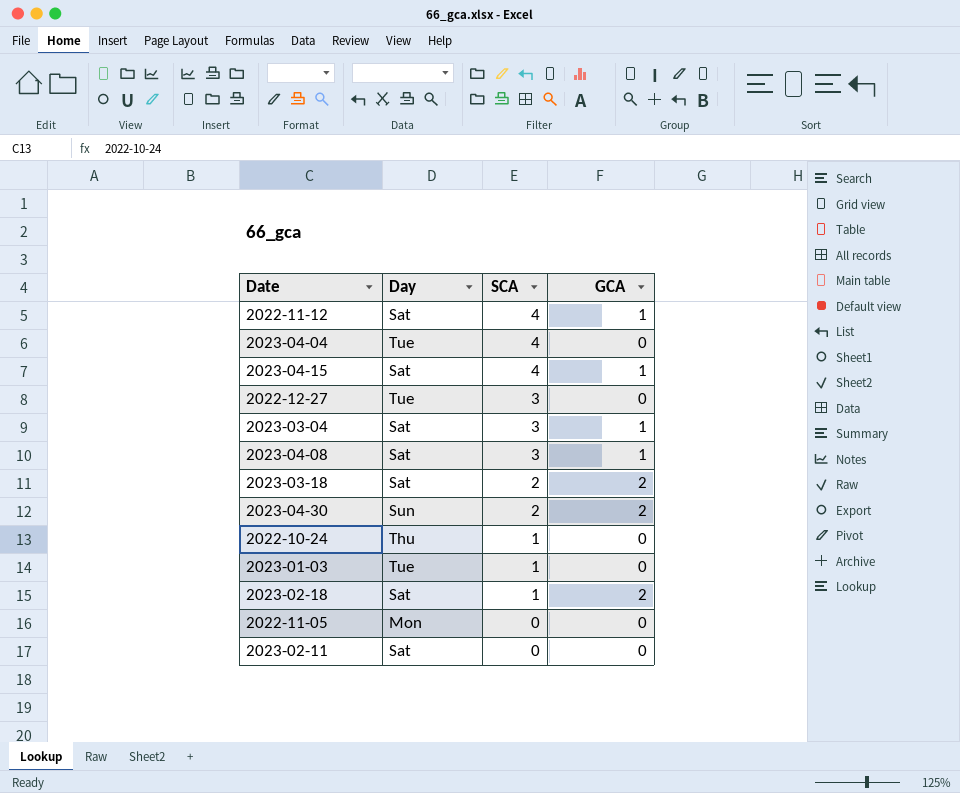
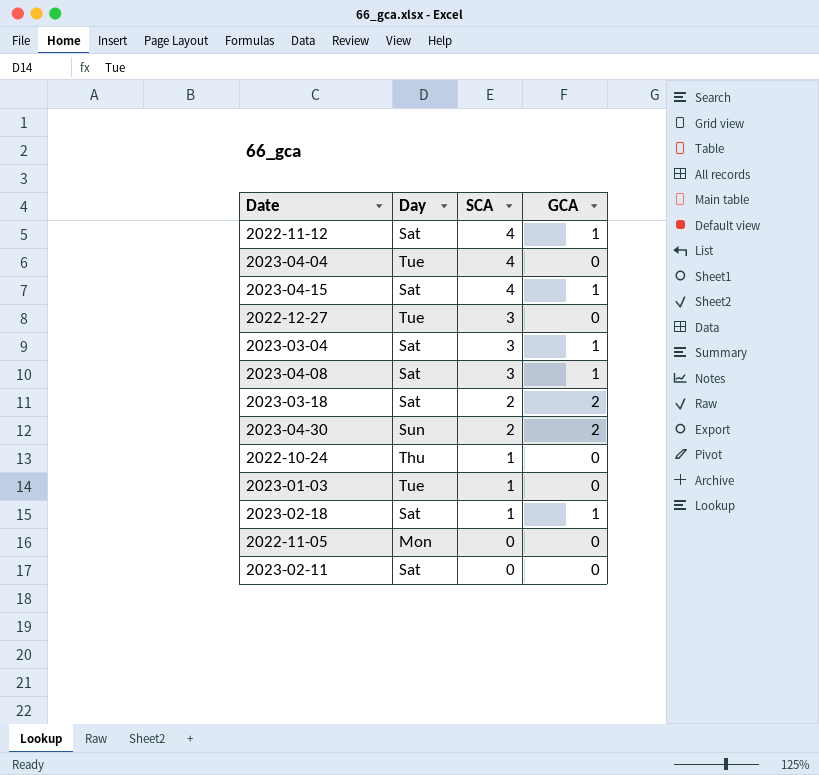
2023-02-18 | GCA: 2 -> 1

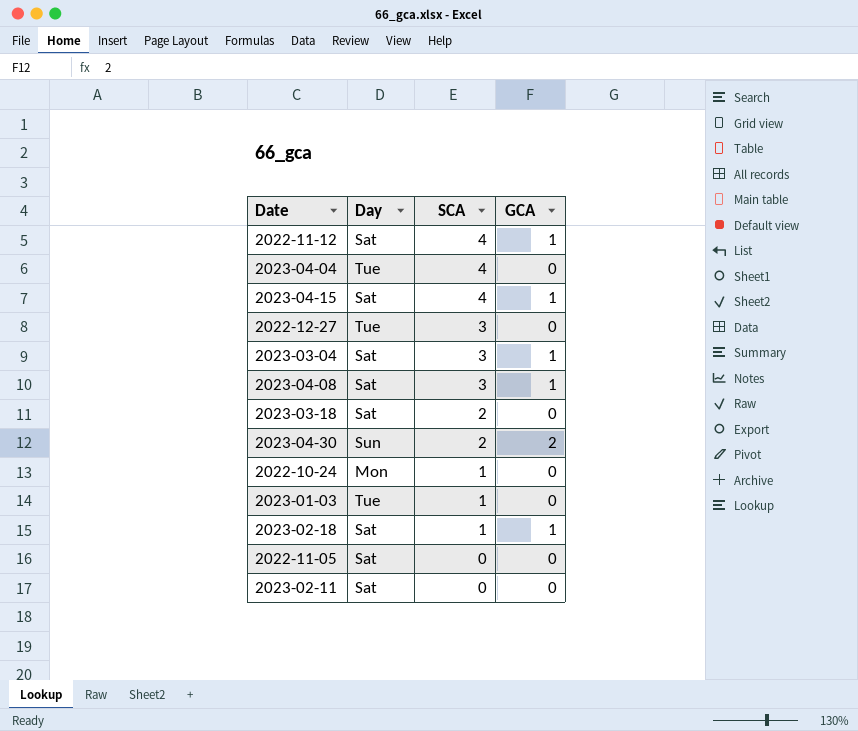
2023-03-18 | GCA: 2 -> 0
2022-10-24 | Day: Thu -> Mon
2022-11-05 | Day: Mon -> Sat

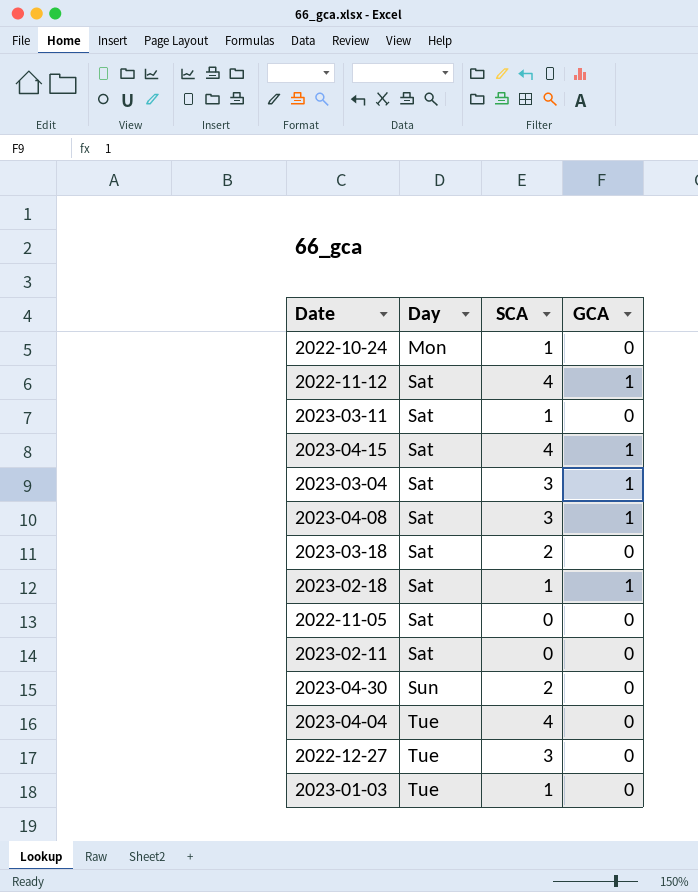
row order: SCA descending -> Day ascending
row 2023-03-11: none -> Sat | 1 | 0
2023-04-30 | GCA: 2 -> 0

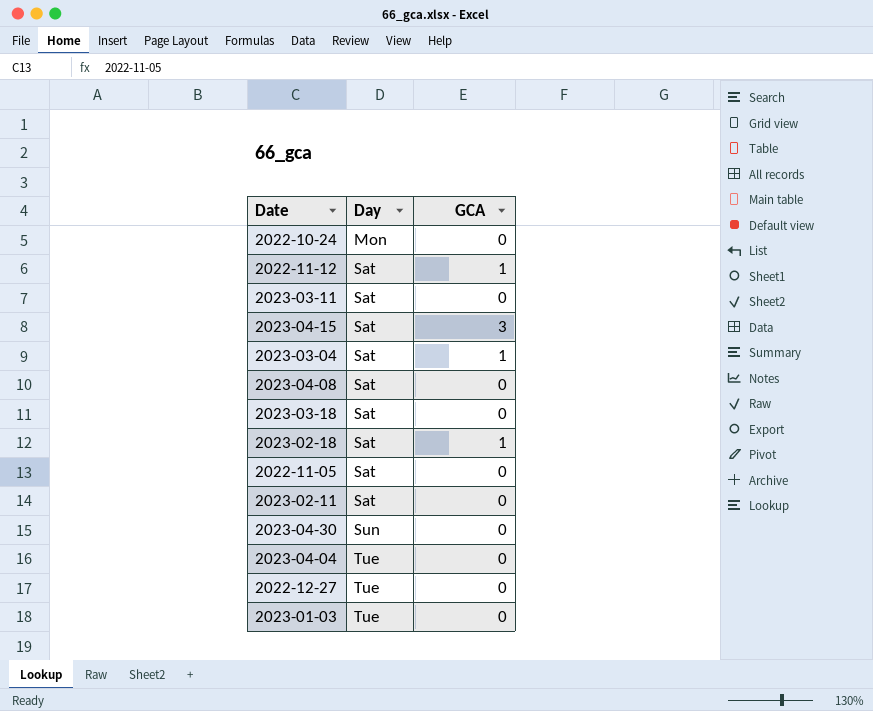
column SCA | position: 3 -> none
2023-04-15 | GCA: 1 -> 3
2023-04-08 | GCA: 1 -> 0

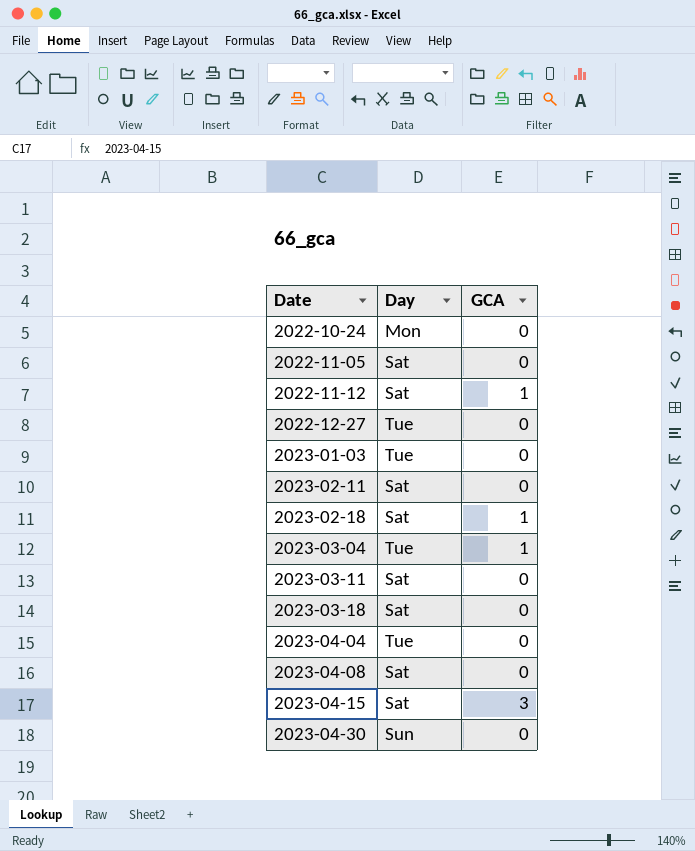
row order: Day ascending -> Date ascending
2023-03-04 | Day: Sat -> Tue

